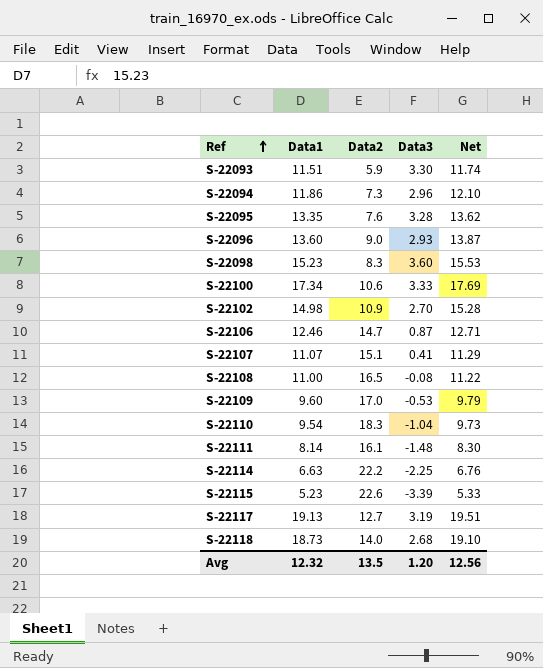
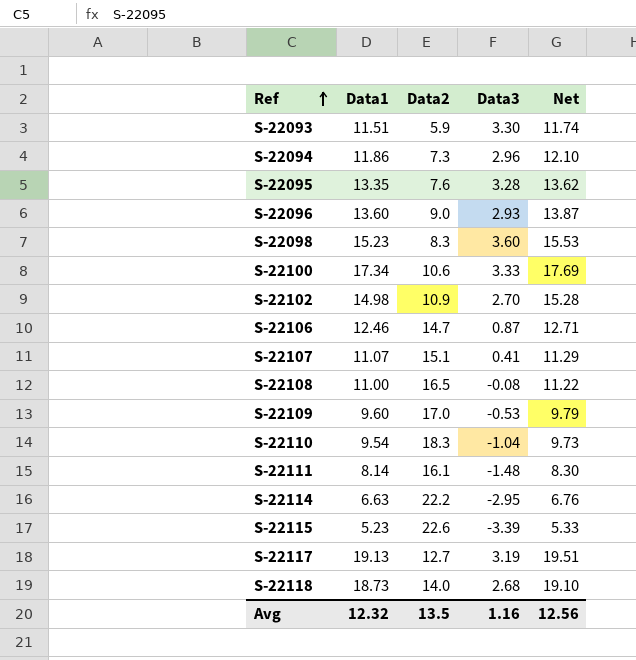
S-22114 | Data3: -2.25 -> -2.95
Avg | Data3: 1.20 -> 1.16

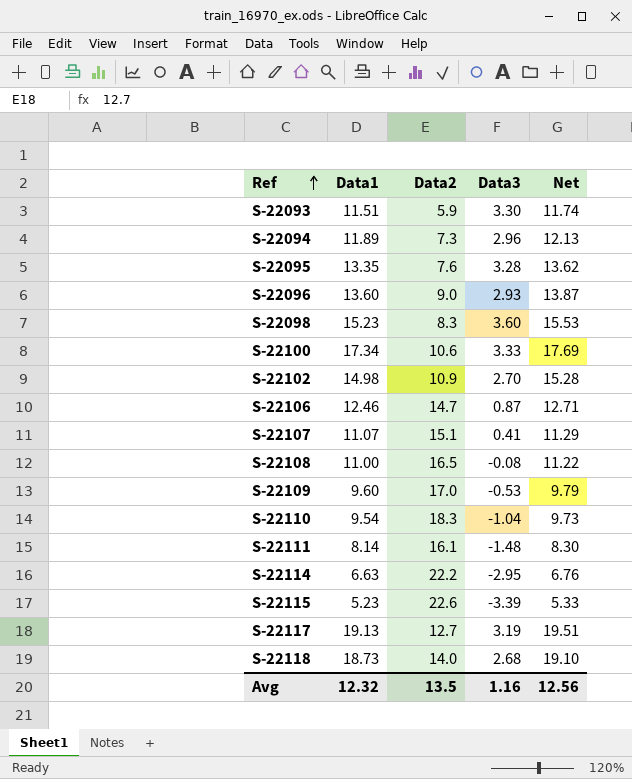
S-22094 | Data1: 11.86 -> 11.89
S-22094 | Net: 12.10 -> 12.13

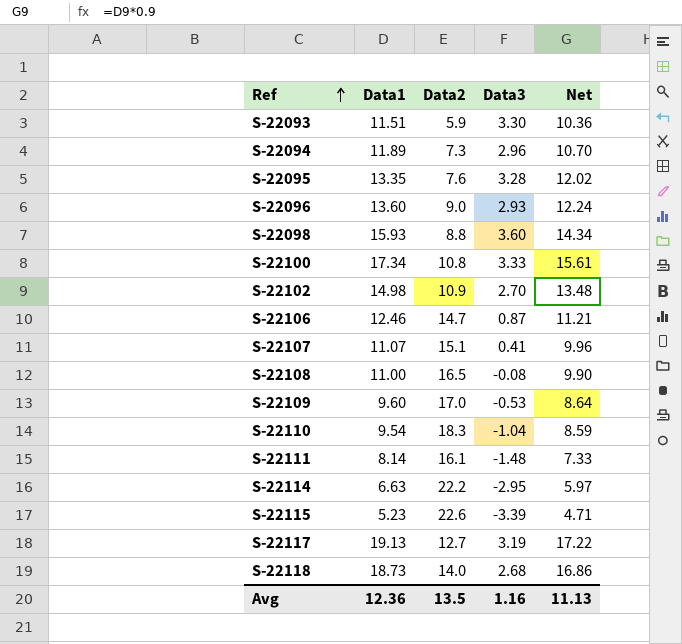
column Net | formula: [Data1] * 1.02 -> [Data1] * 0.9
S-22098 | Data1: 15.23 -> 15.93
S-22098 | Data2: 8.3 -> 8.8
S-22100 | Data2: 10.6 -> 10.8
Avg | Data1: 12.32 -> 12.36
Avg | Net: 12.56 -> 11.13

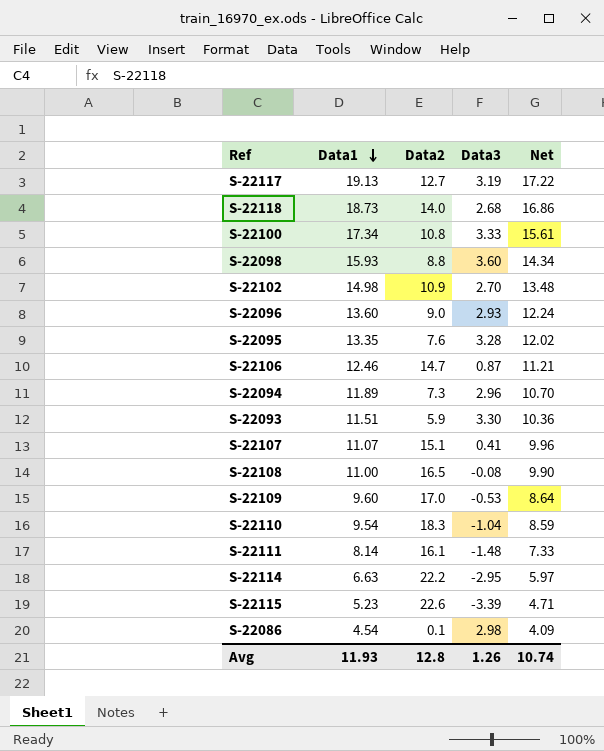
row order: Ref ascending -> Data1 descending
row S-22086: none -> 4.54 | 0.1 | 2.98 | 4.09
Avg | Data1: 12.36 -> 11.93
Avg | Data2: 13.5 -> 12.8
Avg | Data3: 1.16 -> 1.26
Avg | Net: 11.13 -> 10.74

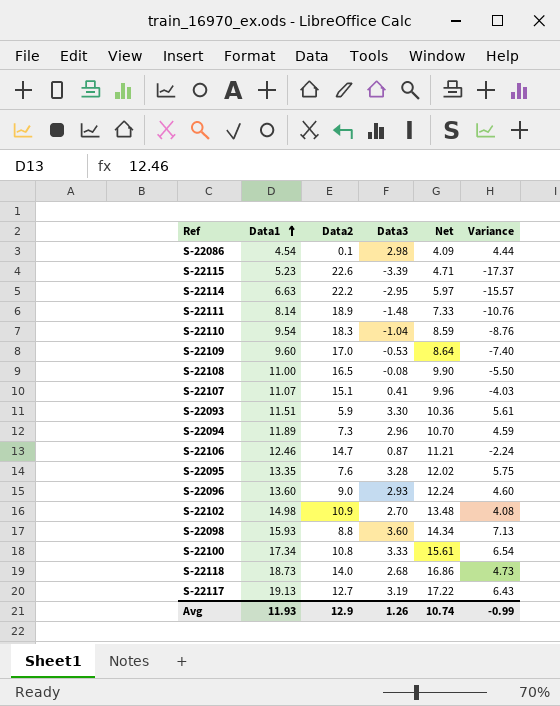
row order: Data1 descending -> Data1 ascending
column Variance | formula: none -> [Data1] - [Data2]
S-22111 | Data2: 16.1 -> 18.9
Avg | Data2: 12.8 -> 12.9

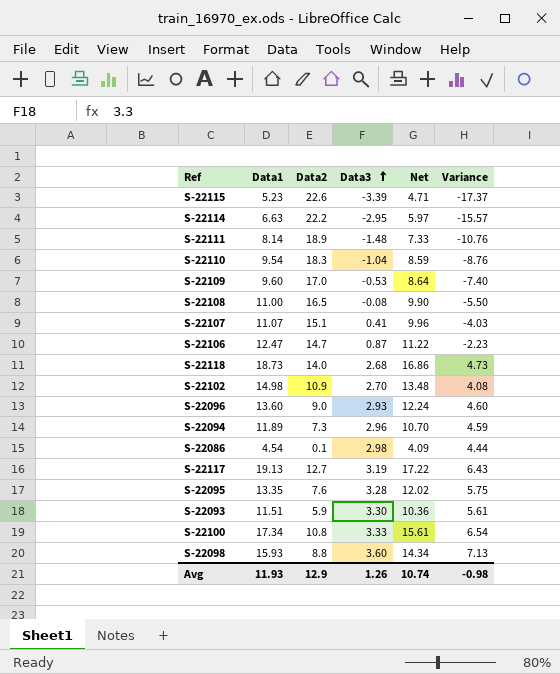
row order: Data1 ascending -> Data3 ascending
S-22106 | Data1: 12.46 -> 12.47
S-22106 | Net: 11.21 -> 11.22
S-22106 | Variance: -2.24 -> -2.23
Avg | Variance: -0.99 -> -0.98

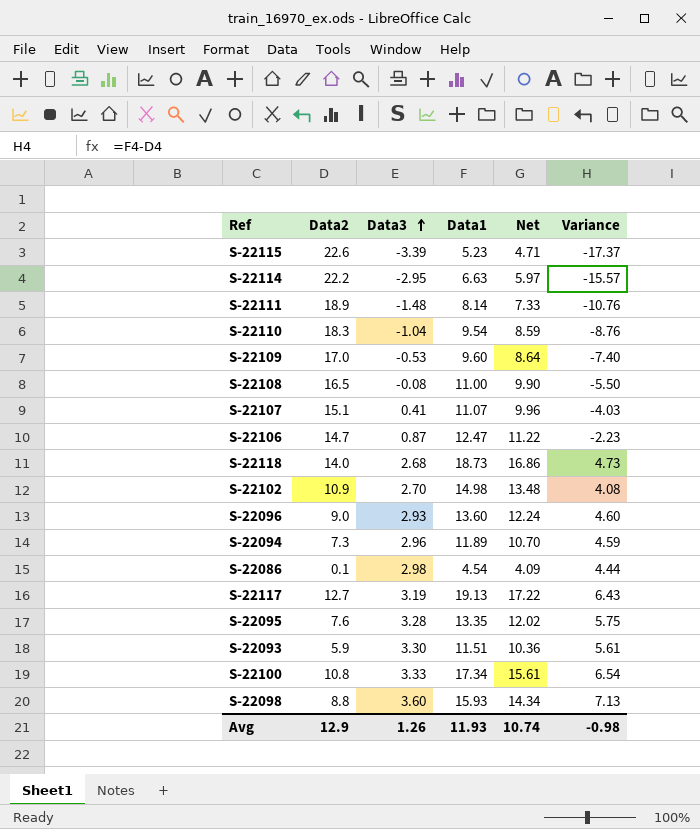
column Data1 | position: 2 -> 4

